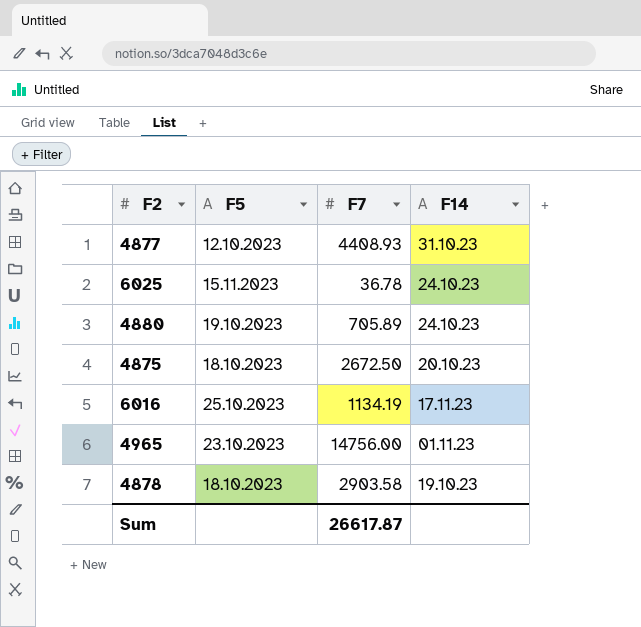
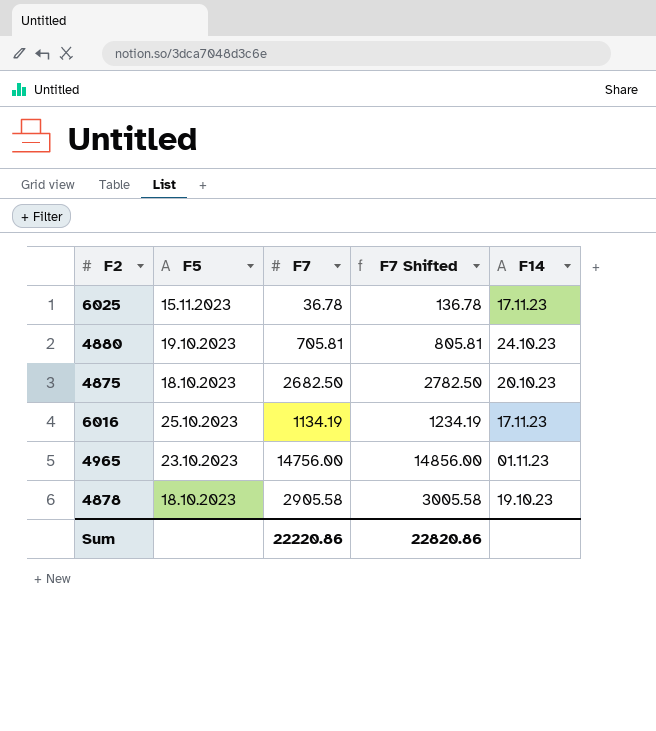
column F7 Shifted | formula: none -> [F7] + 100
row 4877: 12.10.2023 | 4408.93 | 31.10.23 -> none
6025 | F14: 24.10.23 -> 17.11.23
4880 | F7: 705.89 -> 705.81
4875 | F7: 2672.50 -> 2682.50
4878 | F7: 2903.58 -> 2905.58
Sum | F7: 26617.87 -> 22220.86

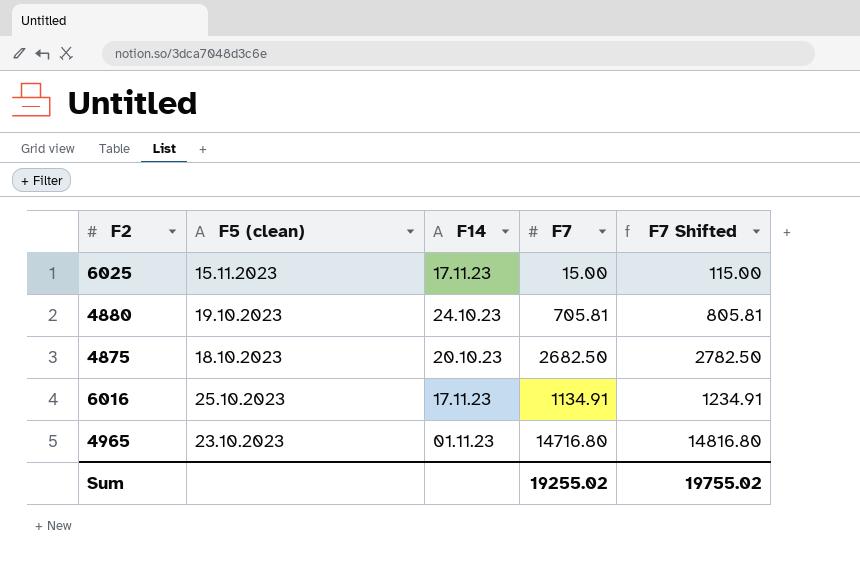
column name: F5 -> F5 (clean)
column F14 | position: 5 -> 3
row 4878: 18.10.2023 | 2905.58 | 3005.58 | 19.10.23 -> none
6025 | F7: 36.78 -> 15.00
6025 | F7 Shifted: 136.78 -> 115.00
6016 | F7: 1134.19 -> 1134.91
6016 | F7 Shifted: 1234.19 -> 1234.91
4965 | F7: 14756.00 -> 14716.80
4965 | F7 Shifted: 14856.00 -> 14816.80
Sum | F7: 22220.86 -> 19255.02
Sum | F7 Shifted: 22820.86 -> 19755.02

